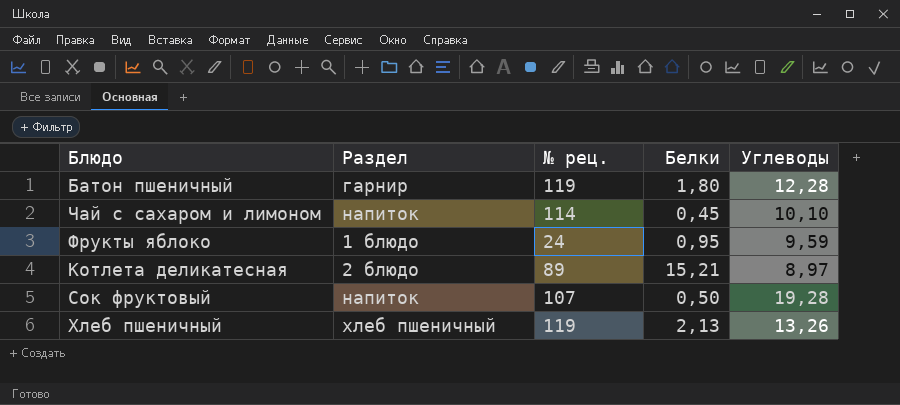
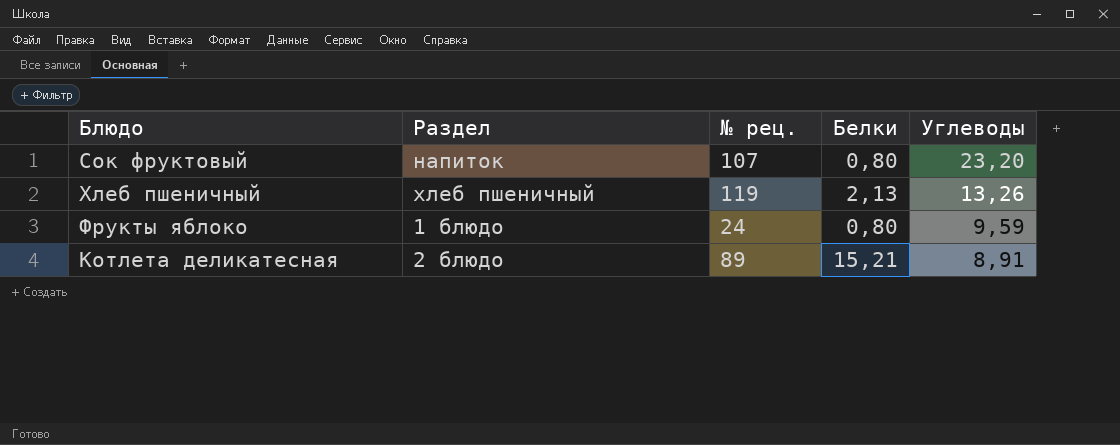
row order: none -> Углеводы descending
row Батон пшеничный: гарнир | 119 | 1,80 | 12,28 -> none
row Чай с сахаром и лимоном: напиток | 114 | 0,45 | 10,10 -> none
Сок фруктовый | Белки: 0,50 -> 0,80
Сок фруктовый | Углеводы: 19,28 -> 23,20
Фрукты яблоко | Белки: 0,95 -> 0,80
Котлета деликатесная | Углеводы: 8,97 -> 8,91

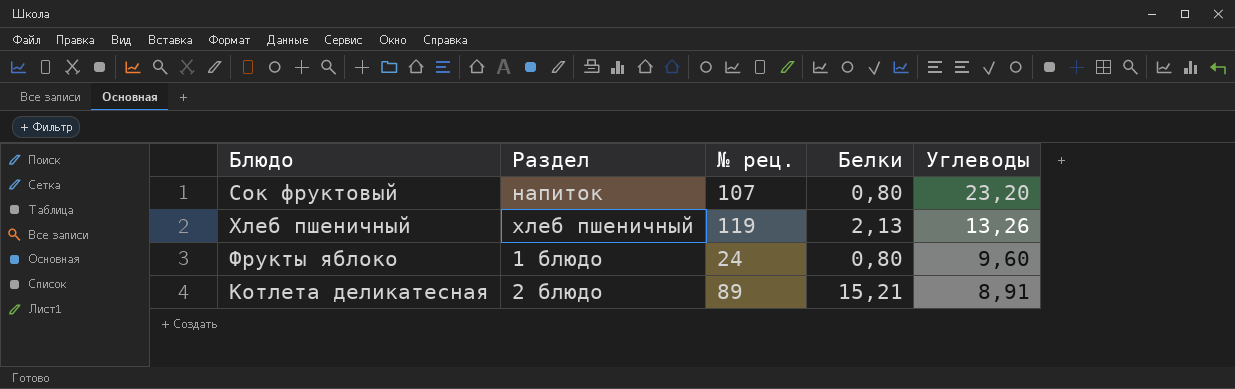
Фрукты яблоко | Углеводы: 9,59 -> 9,60

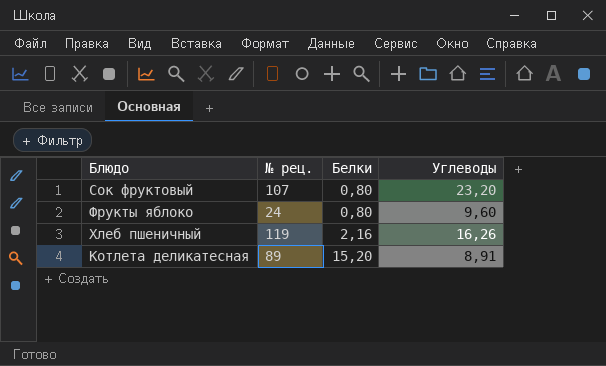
row order: Углеводы descending -> Белки ascending
column Раздел | position: 2 -> none
Хлеб пшеничный | Белки: 2,13 -> 2,16
Хлеб пшеничный | Углеводы: 13,26 -> 16,26
Котлета деликатесная | Белки: 15,21 -> 15,20

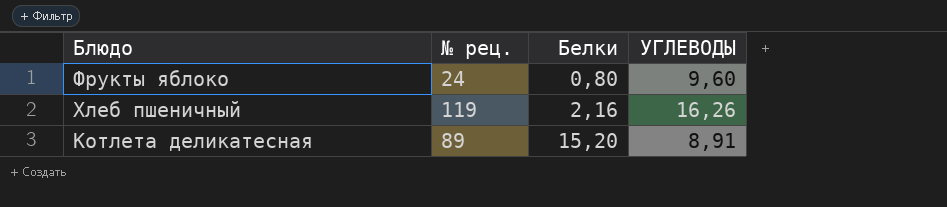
column name: Углеводы -> УГЛЕВОДЫ
row Сок фруктовый: 107 | 0,80 | 23,20 -> none

